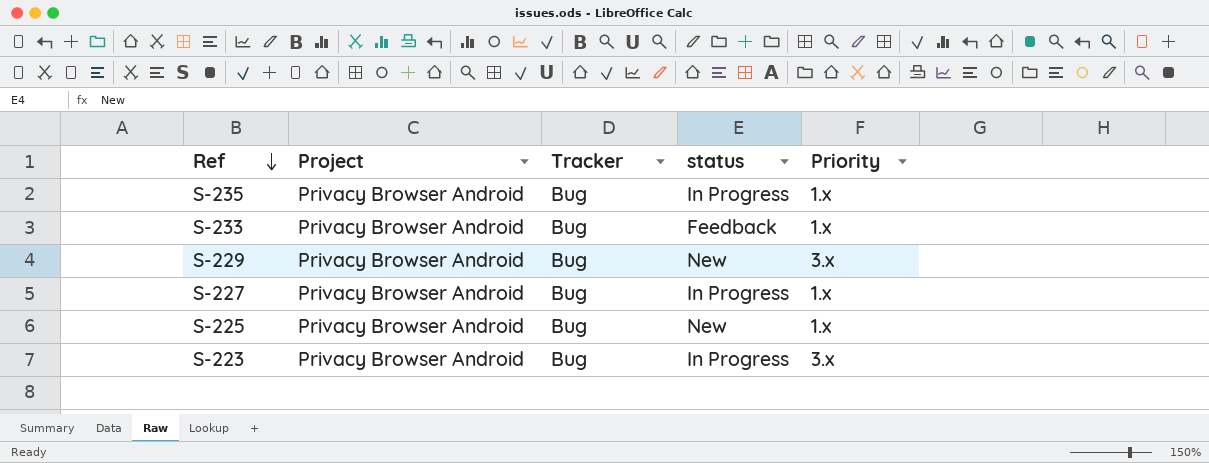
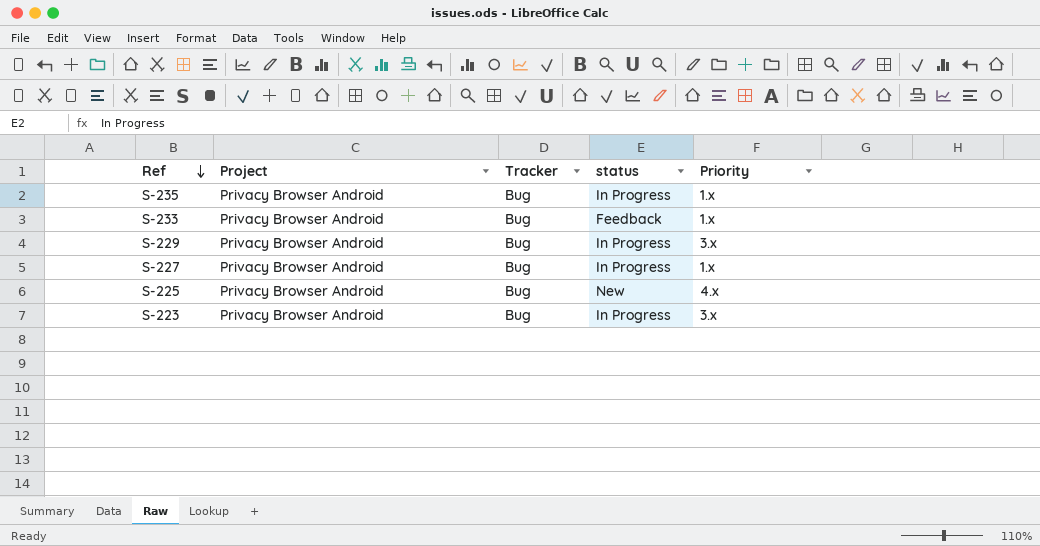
S-229 | status: New -> In Progress
S-225 | Priority: 1.x -> 4.x

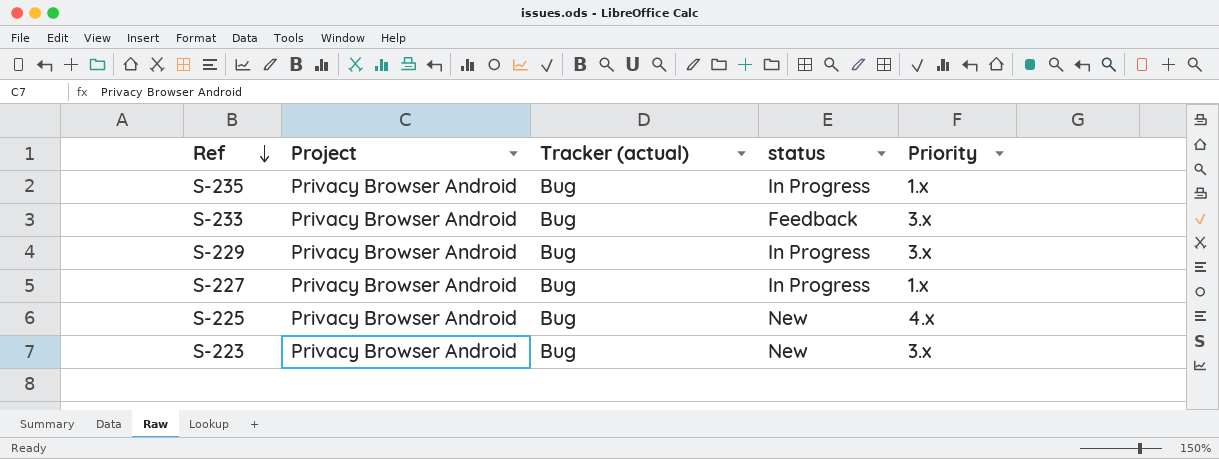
column name: Tracker -> Tracker (actual)
S-233 | Priority: 1.x -> 3.x
S-223 | status: In Progress -> New

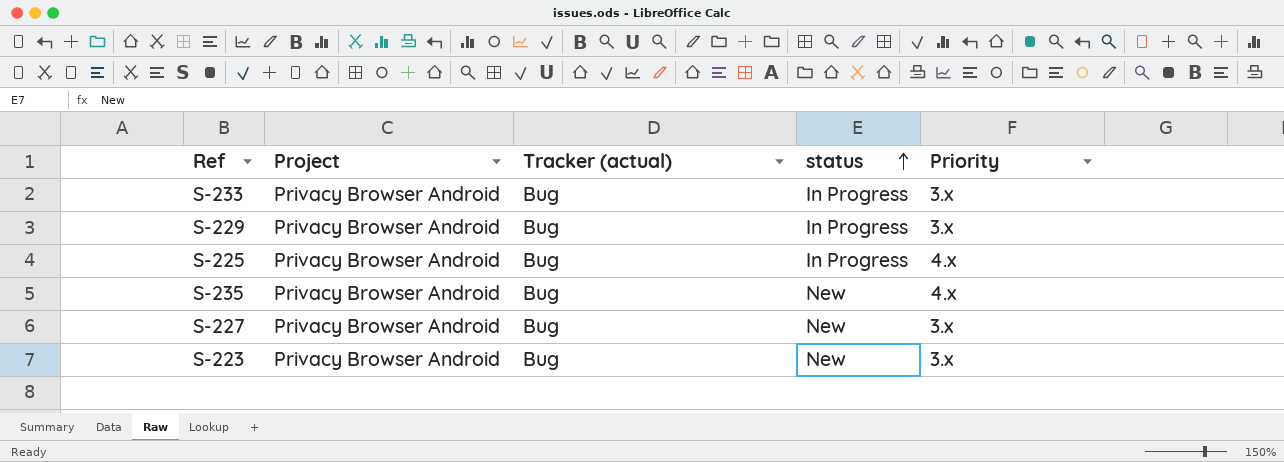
row order: Ref descending -> status ascending
S-233 | status: Feedback -> In Progress
S-225 | status: New -> In Progress
S-235 | status: In Progress -> New
S-235 | Priority: 1.x -> 4.x
S-227 | status: In Progress -> New
S-227 | Priority: 1.x -> 3.x

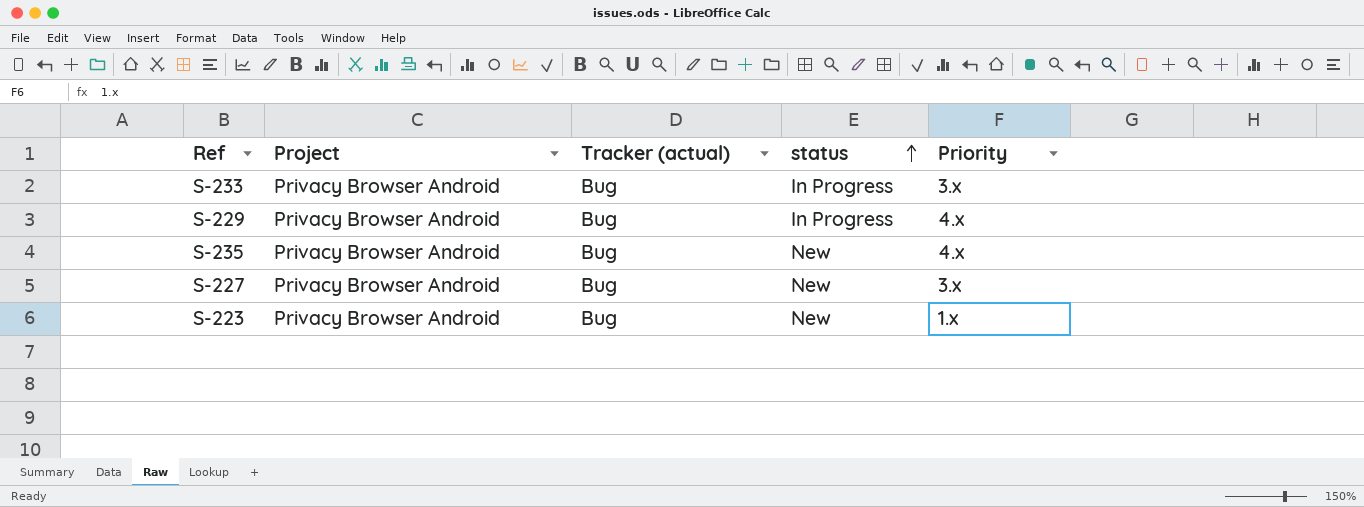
row S-225: Privacy Browser Android | Bug | In Progress | 4.x -> none
S-229 | Priority: 3.x -> 4.x
S-223 | Priority: 3.x -> 1.x

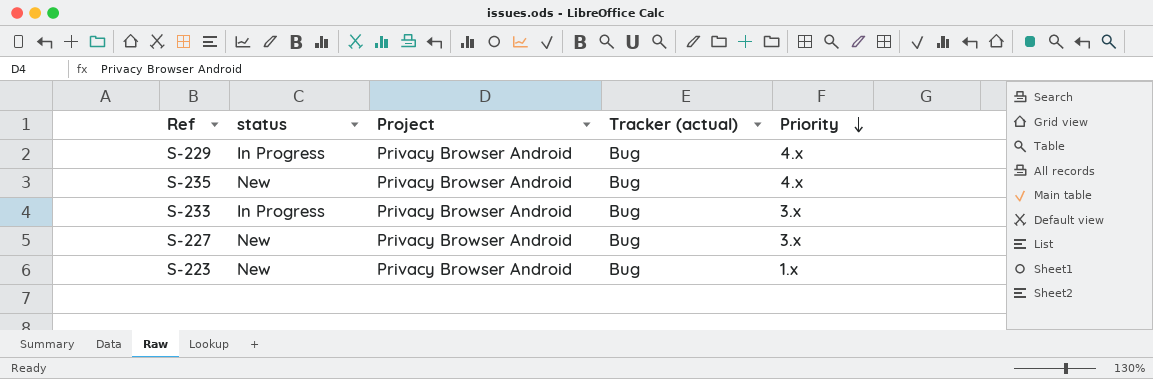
row order: status ascending -> Priority descending
column status | position: 4 -> 2

